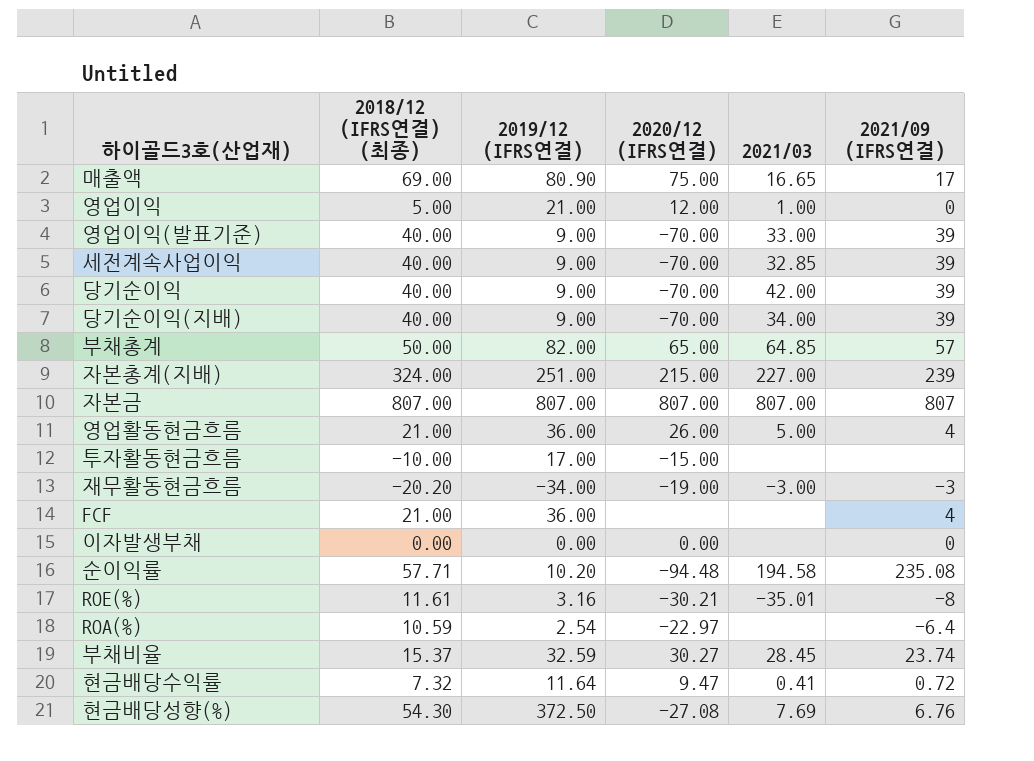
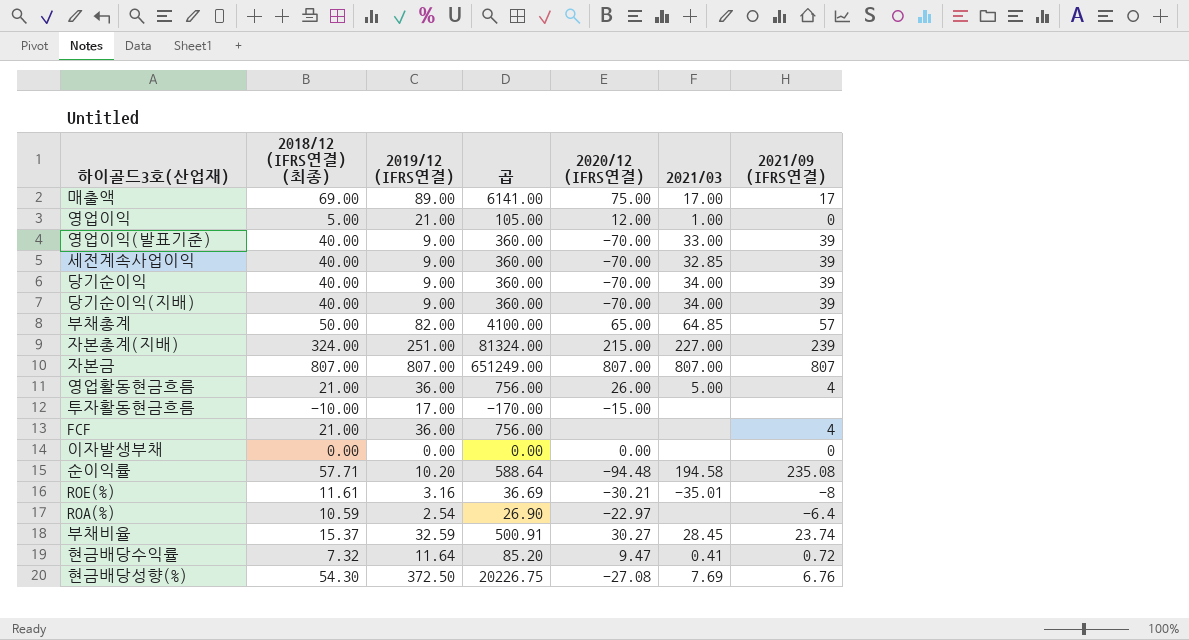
column 곱 | formula: none -> [2018/12 (IFRS연결) (최종)] * [2019/12 (IFRS연결)]
row 재무활동현금흐름: -20.20 | -34.00 | -19.00 | -3.00 | -3 -> none
매출액 | 2019/12 (IFRS연결): 80.90 -> 89.00
매출액 | 2021/03: 16.65 -> 17.00
당기순이익 | 2021/03: 42.00 -> 34.00

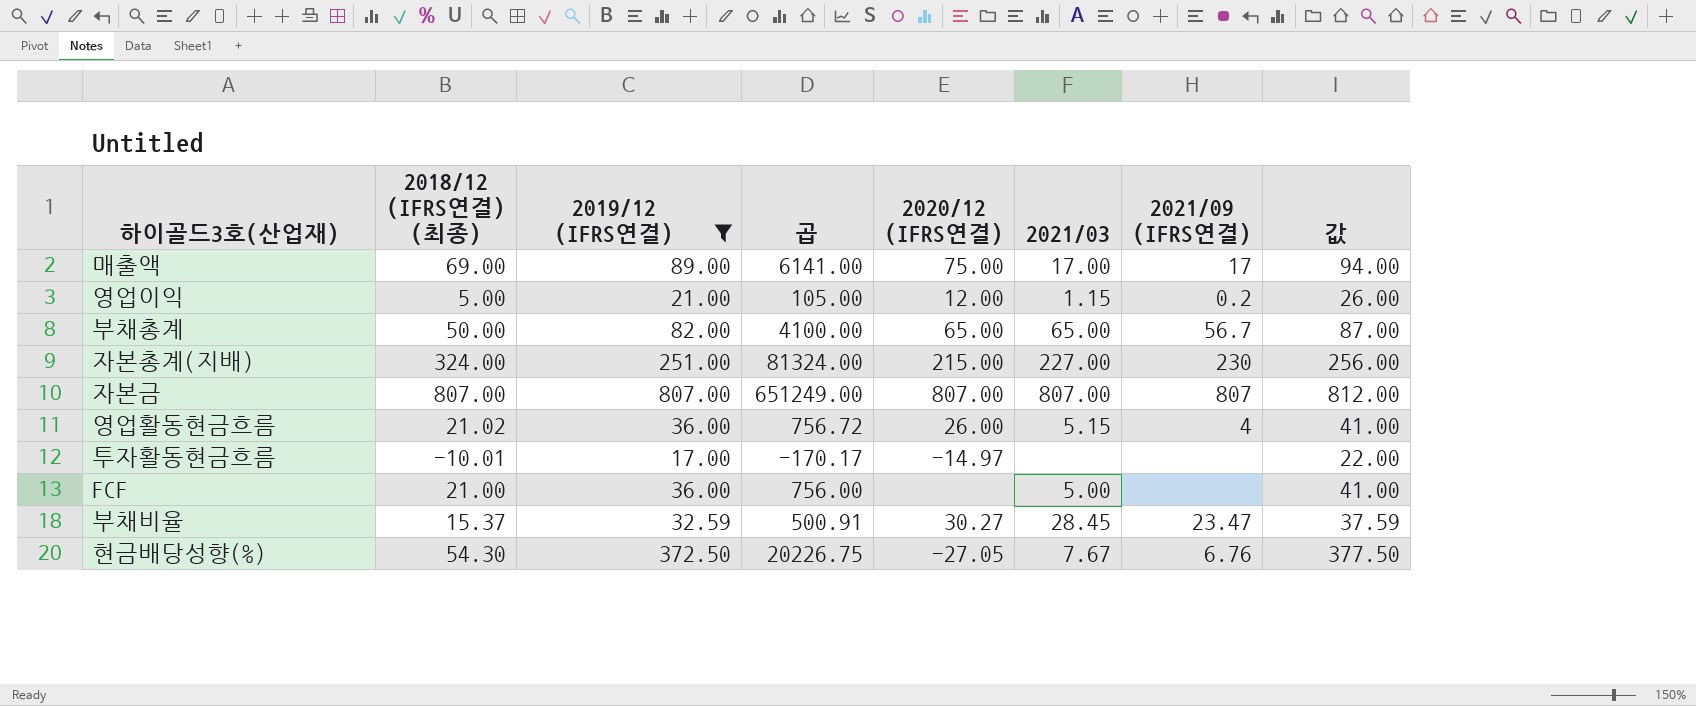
filter: none -> 2019/12 (IFRS연결) >= 17.00
column 값 | formula: none -> [2019/12 (IFRS연결)] + 5
영업이익 | 2021/03: 1.00 -> 1.15
영업이익 | 2021/09 (IFRS연결): 0 -> 0.2
부채총계 | 2021/03: 64.85 -> 65.00
부채총계 | 2021/09 (IFRS연결): 57 -> 56.7
자본총계(지배) | 2021/09 (IFRS연결): 239 -> 230
영업활동현금흐름 | 2018/12 (IFRS연결) (최종): 21.00 -> 21.02
영업활동현금흐름 | 곱: 756.00 -> 756.72
영업활동현금흐름 | 2021/03: 5.00 -> 5.15
투자활동현금흐름 | 2018/12 (IFRS연결) (최종): -10.00 -> -10.01
투자활동현금흐름 | 곱: -170.00 -> -170.17
투자활동현금흐름 | 2020/12 (IFRS연결): -15.00 -> -14.97
FCF | 2021/03: none -> 5.00
FCF | 2021/09 (IFRS연결): 4 -> none
부채비율 | 2021/09 (IFRS연결): 23.74 -> 23.47
현금배당성향(%) | 2020/12 (IFRS연결): -27.08 -> -27.05
현금배당성향(%) | 2021/03: 7.69 -> 7.67

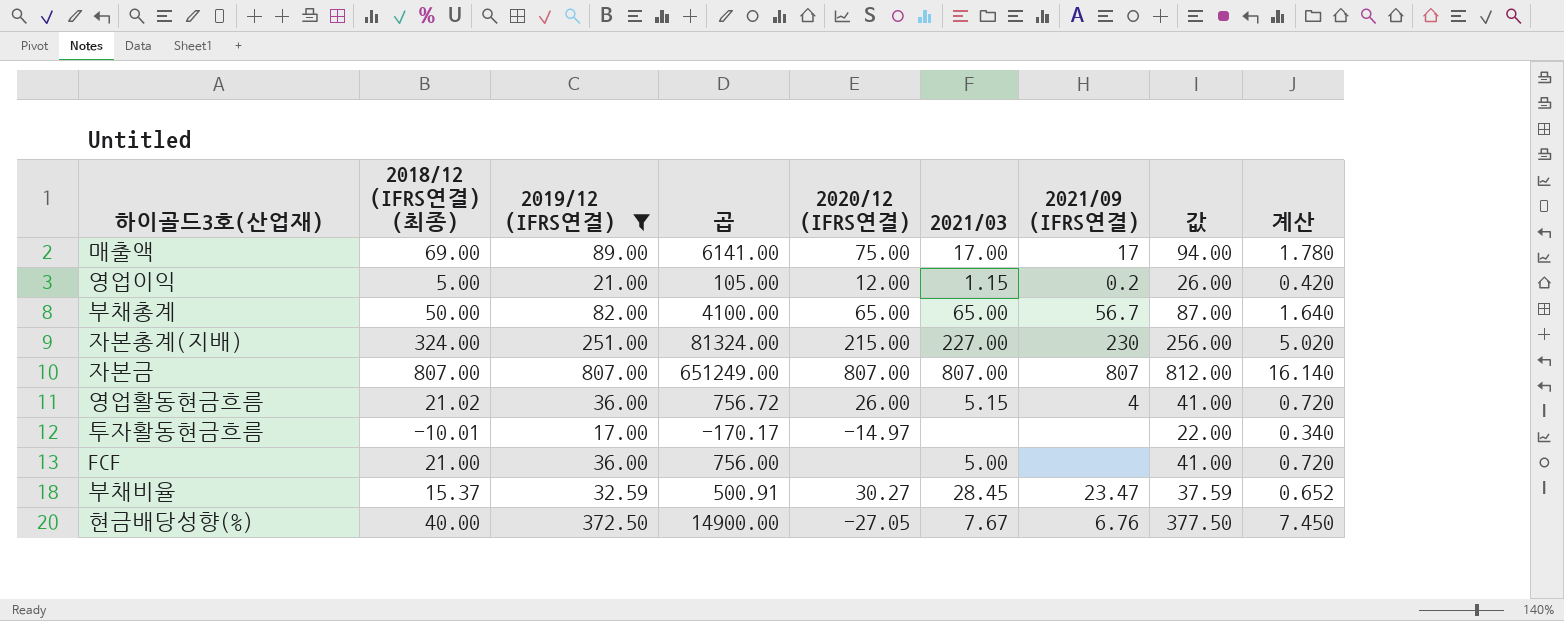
column 계산 | formula: none -> [2019/12 (IFRS연결)] * 0.02
현금배당성향(%) | 2018/12 (IFRS연결) (최종): 54.30 -> 40.00
현금배당성향(%) | 곱: 20226.75 -> 14900.00

